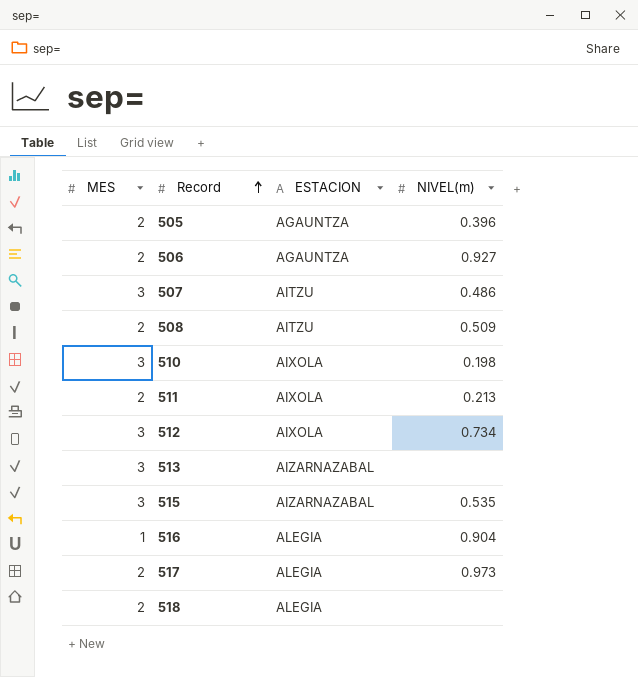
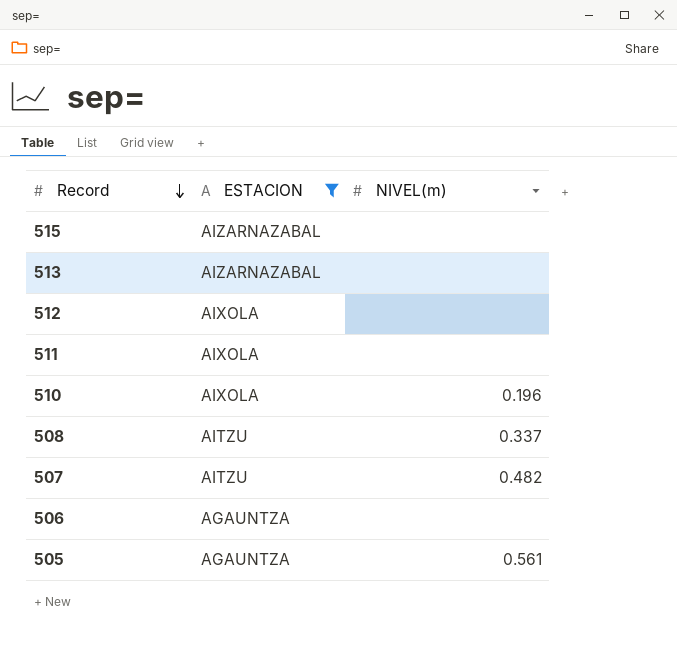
filter: none -> ESTACION != ALEGIA
row order: Record ascending -> Record descending
column MES | position: 1 -> none
515 | NIVEL(m): 0.535 -> none
512 | NIVEL(m): 0.734 -> none
511 | NIVEL(m): 0.213 -> none
510 | NIVEL(m): 0.198 -> 0.196
508 | NIVEL(m): 0.509 -> 0.337
507 | NIVEL(m): 0.486 -> 0.482
506 | NIVEL(m): 0.927 -> none
505 | NIVEL(m): 0.396 -> 0.561

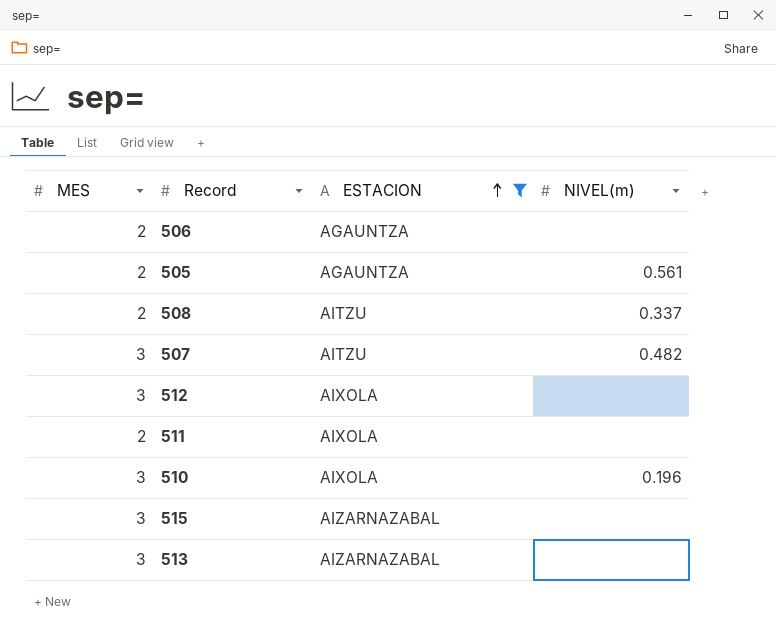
row order: Record descending -> ESTACION ascending
column MES | position: none -> 1

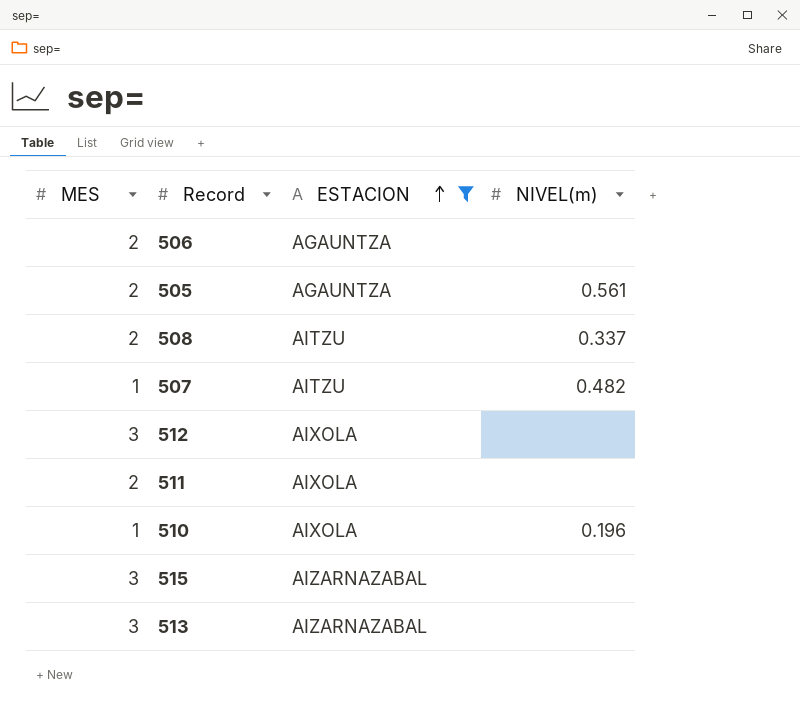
507 | MES: 3 -> 1
510 | MES: 3 -> 1

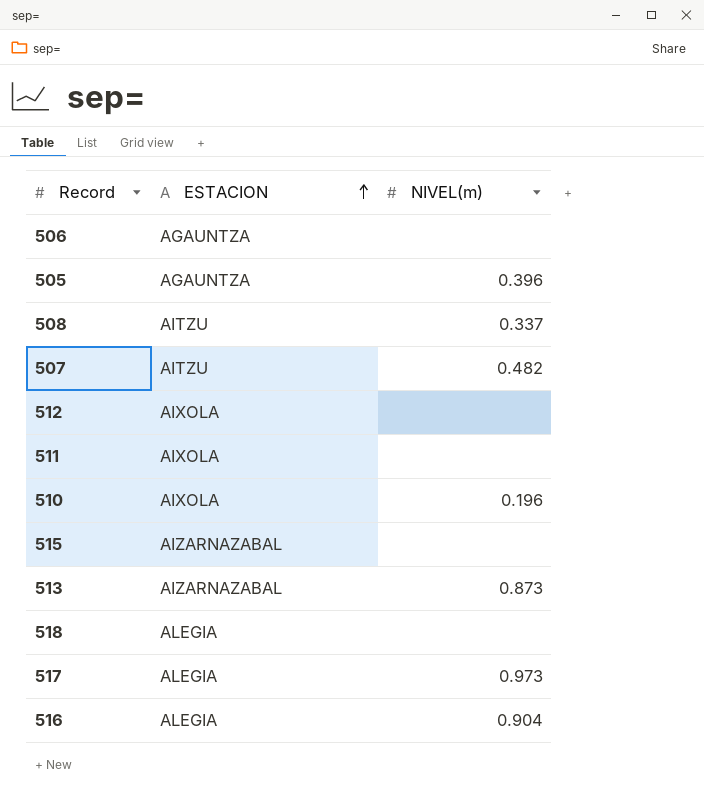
filter: ESTACION != ALEGIA -> none
column MES | position: 1 -> none
505 | NIVEL(m): 0.561 -> 0.396
513 | NIVEL(m): none -> 0.873

